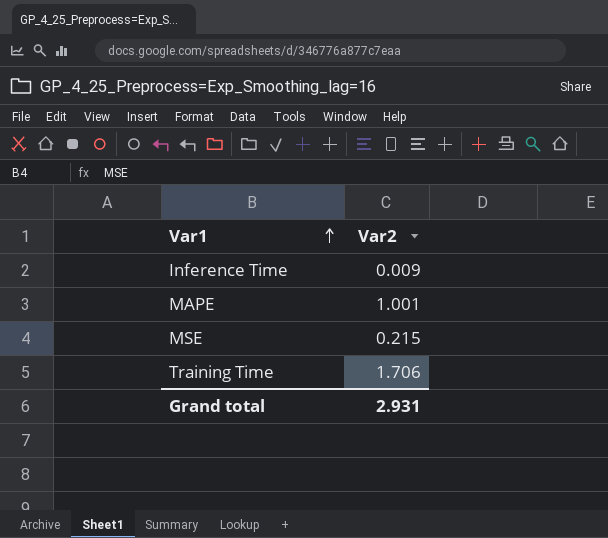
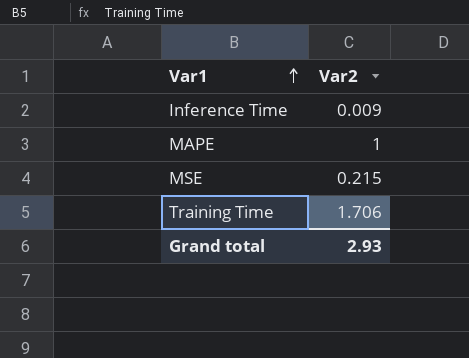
MAPE | Var2: 1.001 -> 1
Grand total | Var2: 2.931 -> 2.93

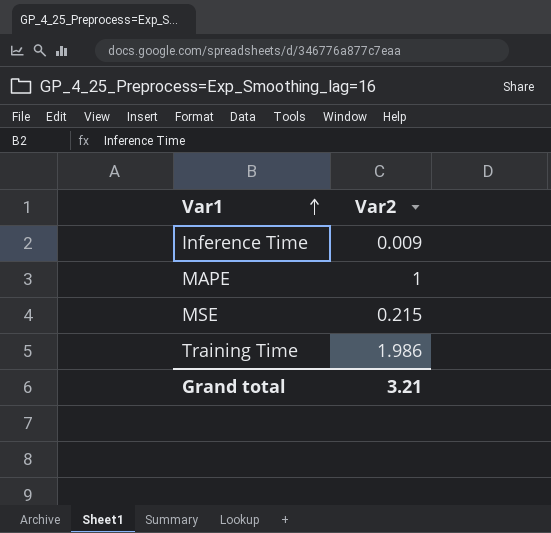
Training Time | Var2: 1.706 -> 1.986
Grand total | Var2: 2.93 -> 3.21

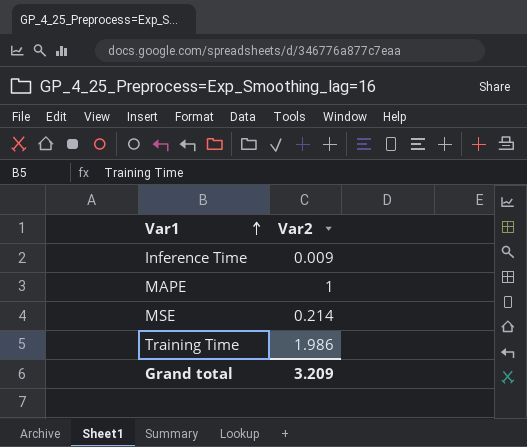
MSE | Var2: 0.215 -> 0.214
Grand total | Var2: 3.21 -> 3.209

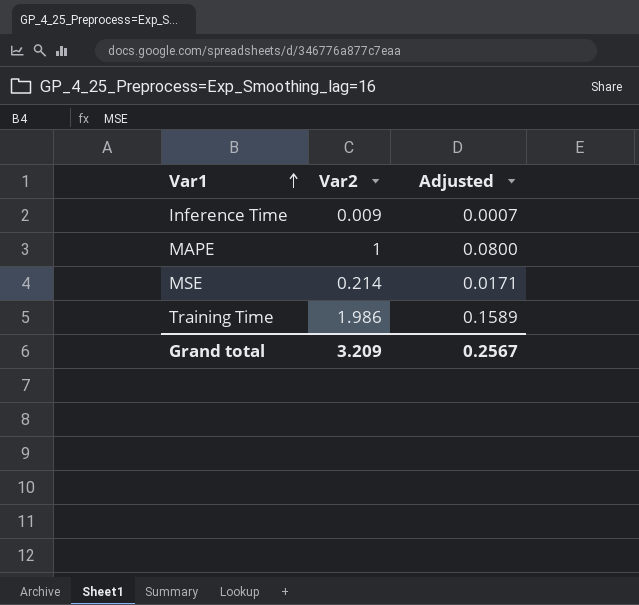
column Adjusted | formula: none -> [Var2] * 0.08

